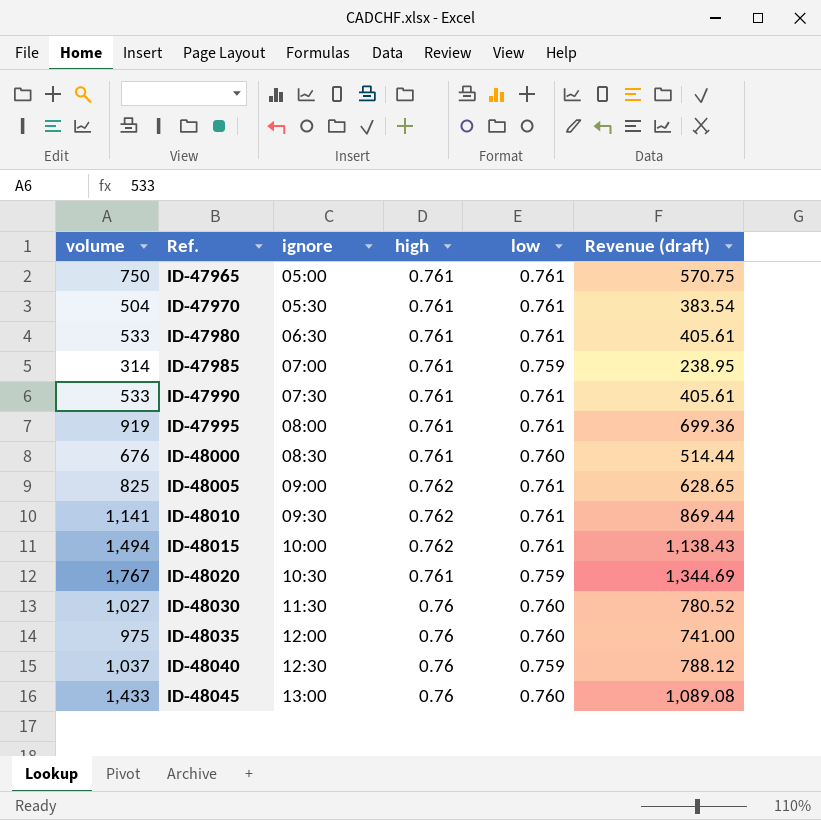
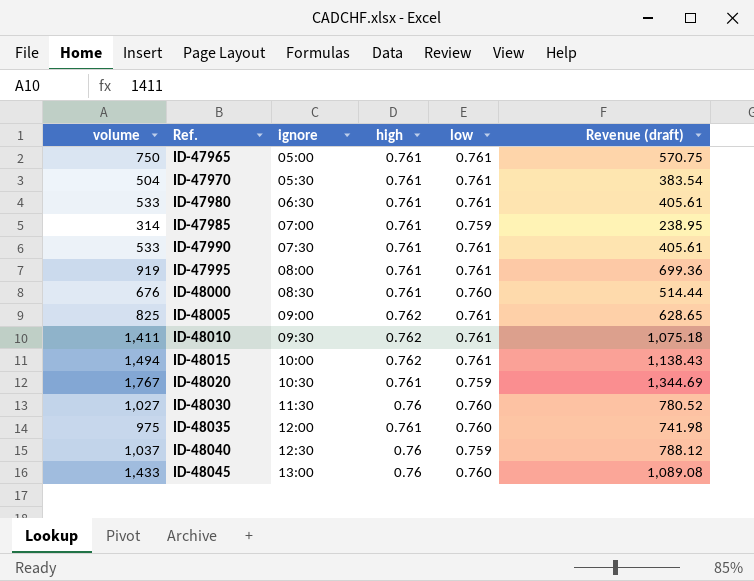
ID-48010 | volume: 1,141 -> 1,411
ID-48010 | Revenue (draft): 869.44 -> 1,075.18
ID-48035 | high: 0.76 -> 0.761
ID-48035 | Revenue (draft): 741.00 -> 741.98

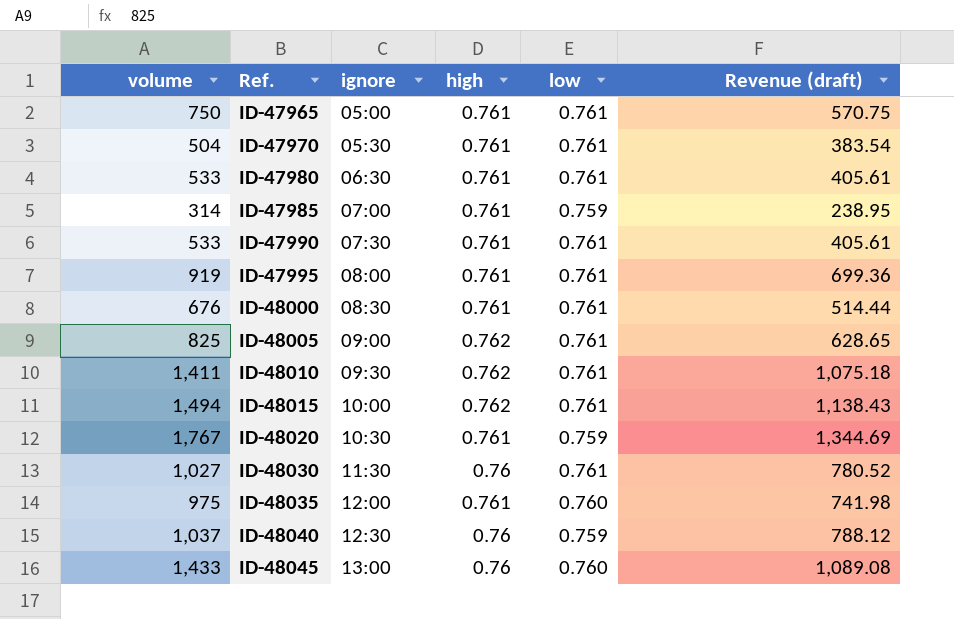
ID-48000 | low: 0.760 -> 0.761
ID-48030 | low: 0.760 -> 0.761

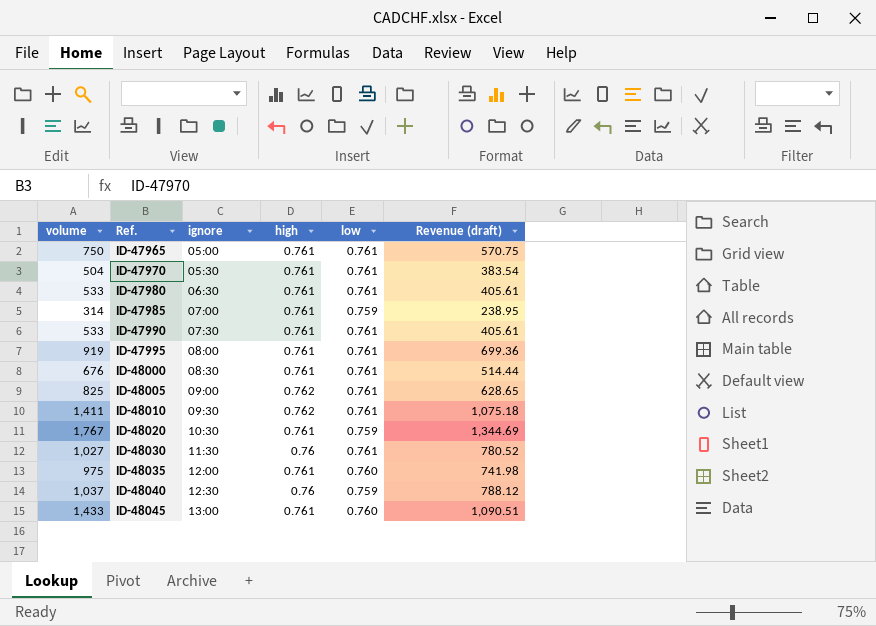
row ID-48015: 1,494 | 10:00 | 0.762 | 0.761 | 1,138.43 -> none
ID-48045 | high: 0.76 -> 0.761
ID-48045 | Revenue (draft): 1,089.08 -> 1,090.51

